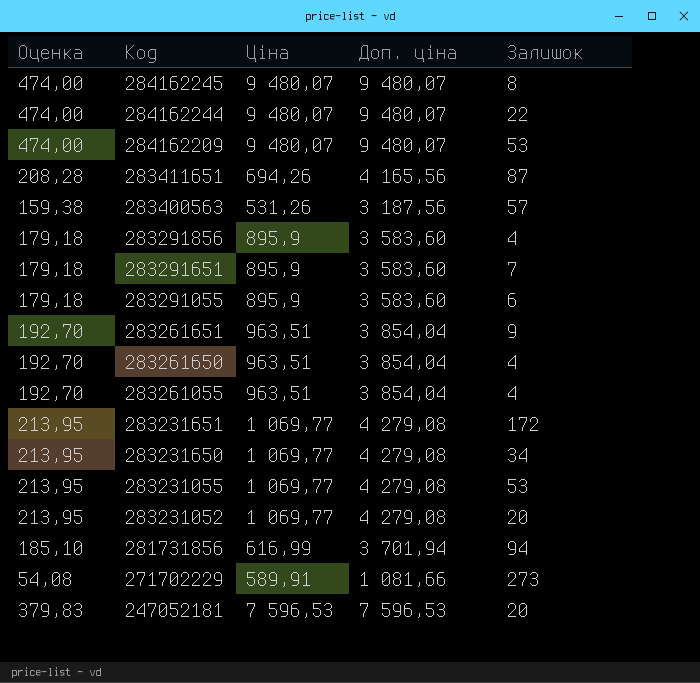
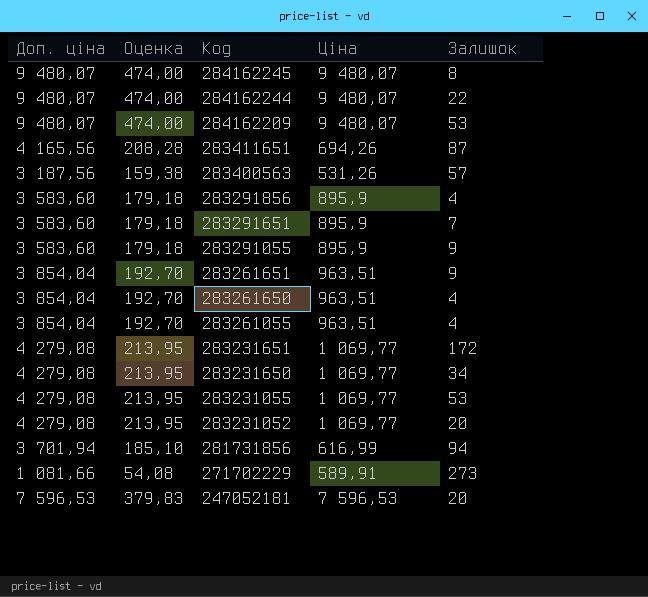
column Доп. ціна | position: 4 -> 1
283291055 | Залишок: 6 -> 9

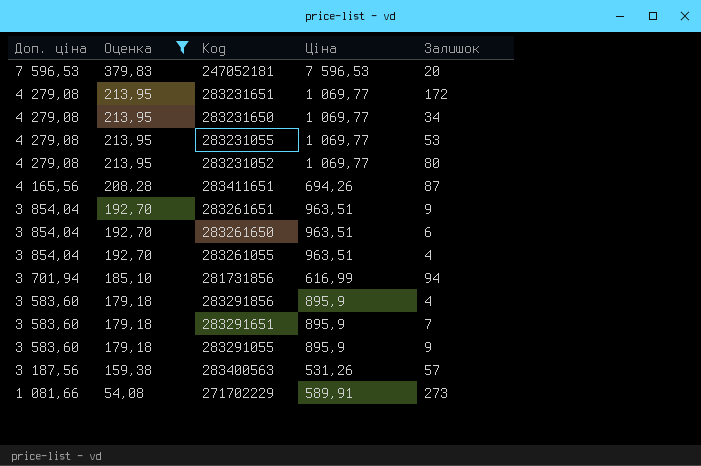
filter: none -> Оценка != 474,00
row order: Код descending -> Доп. ціна descending
283231052 | Залишок: 20 -> 80
283261650 | Залишок: 4 -> 6

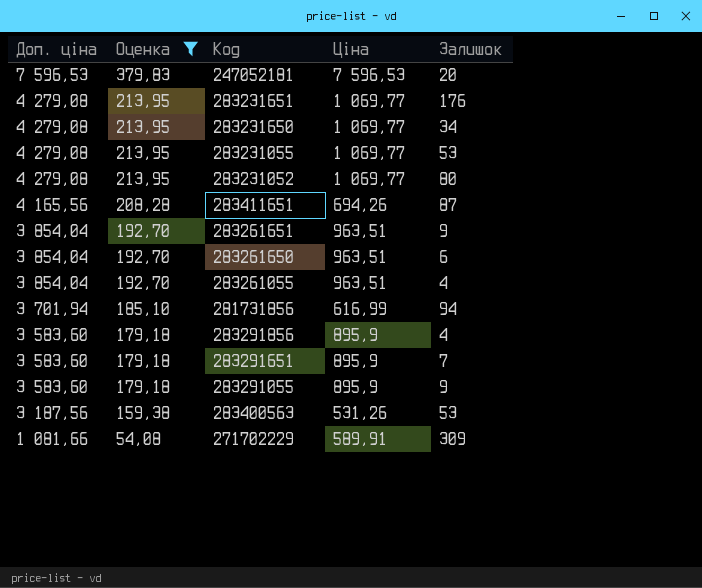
283231651 | Залишок: 172 -> 176
283400563 | Залишок: 57 -> 53
271702229 | Залишок: 273 -> 309

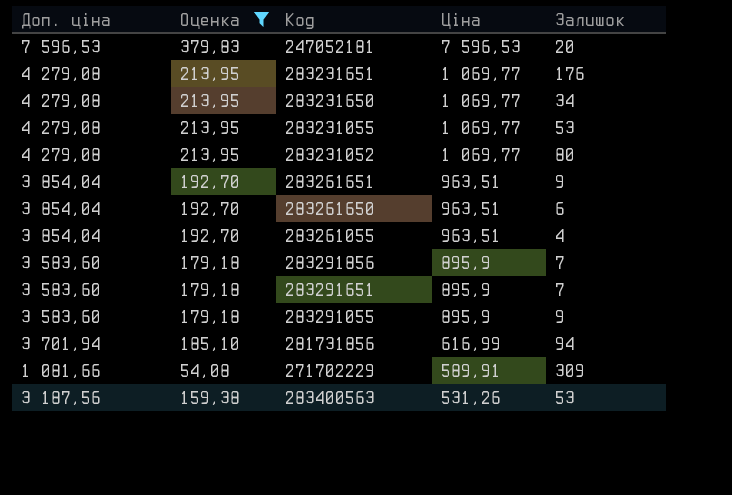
row order: Доп. ціна descending -> Ціна descending
row 283411651: 4 165,56 | 208,28 | 694,26 | 87 -> none
283291856 | Залишок: 4 -> 7

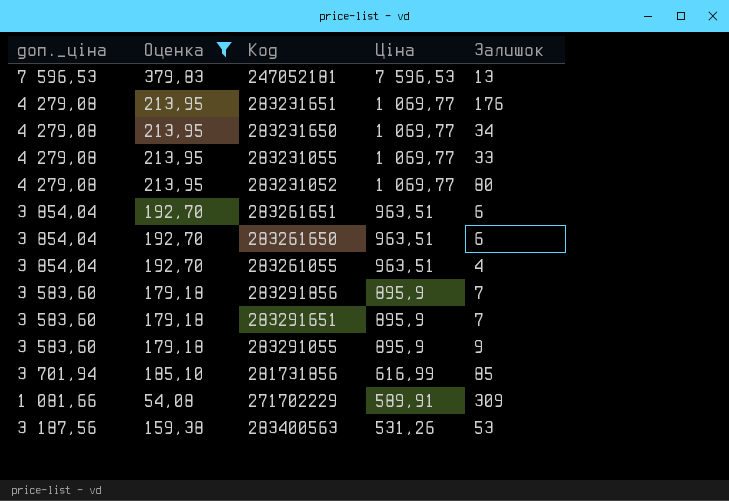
column name: Доп. ціна -> доп._ціна
247052181 | Залишок: 20 -> 13
283231055 | Залишок: 53 -> 33
283261651 | Залишок: 9 -> 6
281731856 | Залишок: 94 -> 85

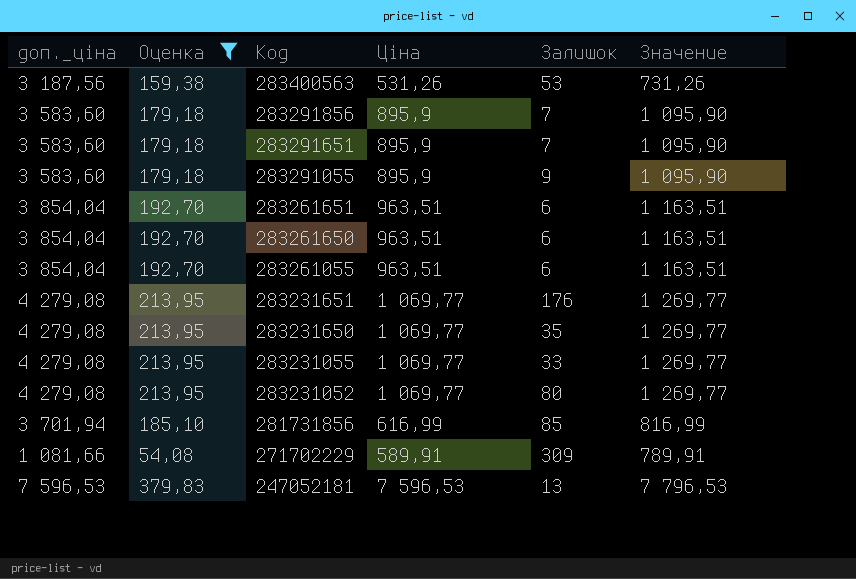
row order: Ціна descending -> Код descending
column Значение | formula: none -> [Ціна] + 200
283261055 | Залишок: 4 -> 6
283231650 | Залишок: 34 -> 35

